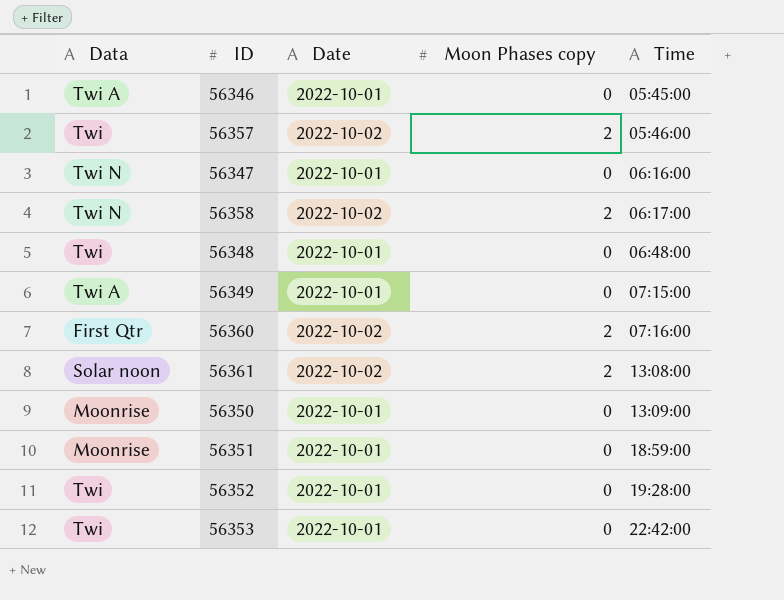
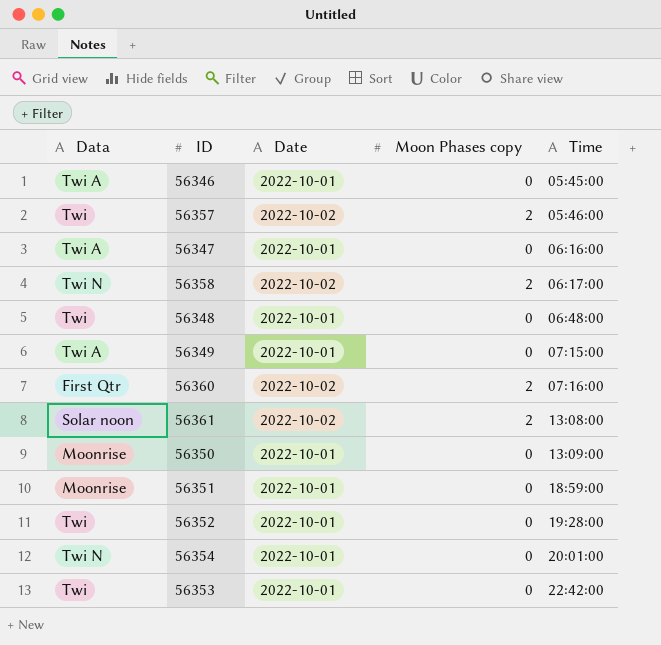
56347 | Data: Twi N -> Twi A
row 56354: none -> Twi N | 2022-10-01 | 0 | 20:01:00

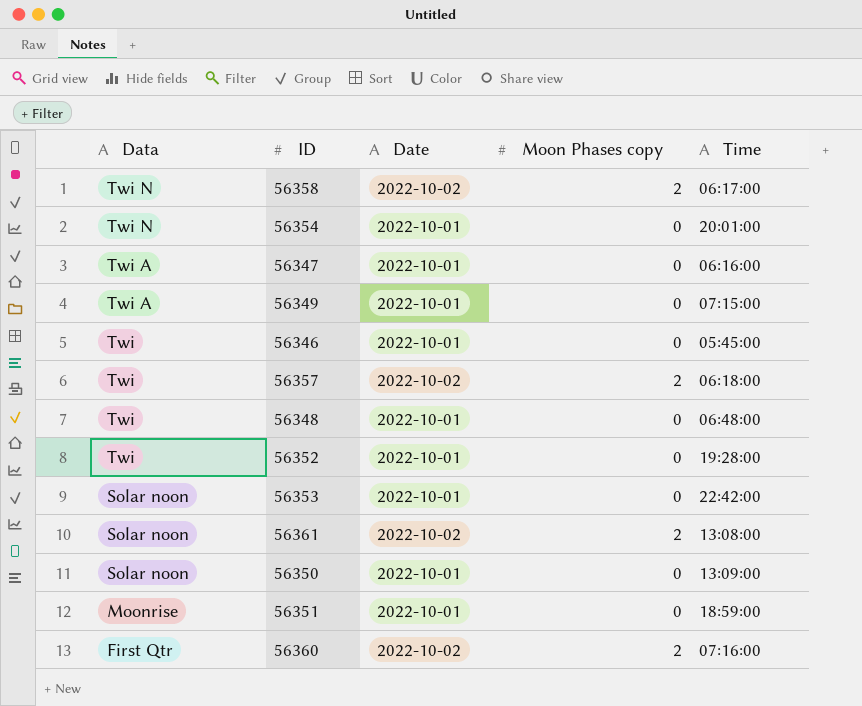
row order: Time ascending -> Data descending
56346 | Data: Twi A -> Twi
56357 | Time: 05:46:00 -> 06:18:00
56353 | Data: Twi -> Solar noon
56350 | Data: Moonrise -> Solar noon

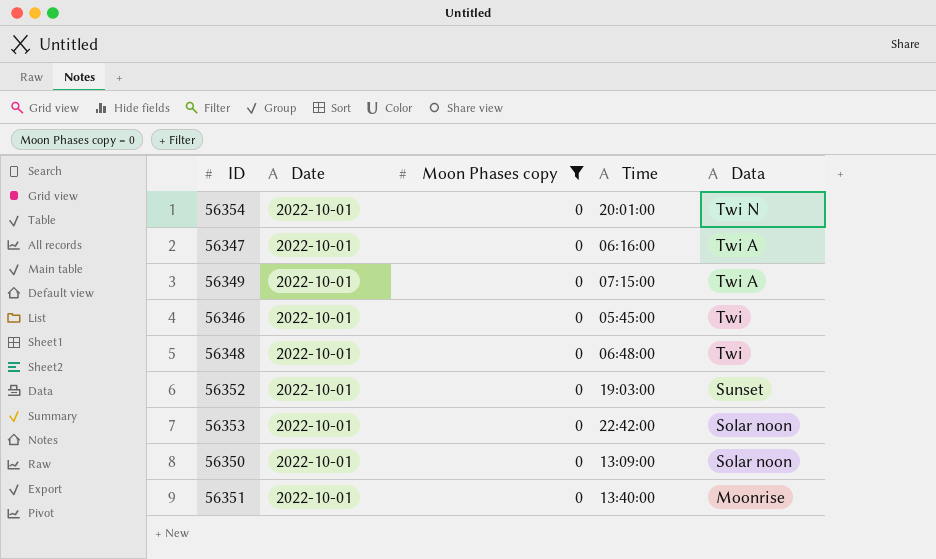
filter: none -> Moon Phases copy = 0
column Data | position: 1 -> 5
56352 | Time: 19:28:00 -> 19:03:00
56352 | Data: Twi -> Sunset
56351 | Time: 18:59:00 -> 13:40:00

